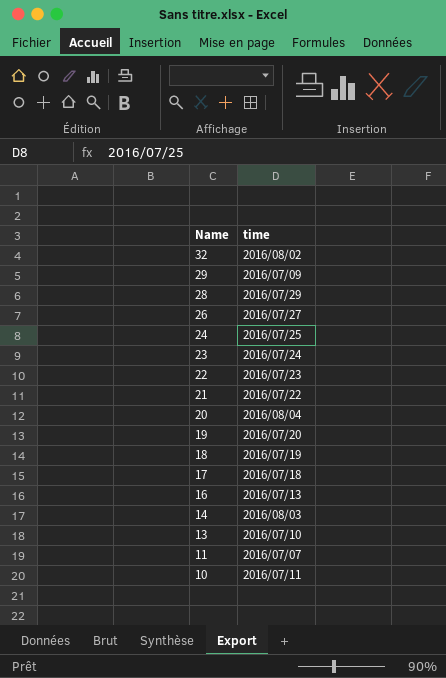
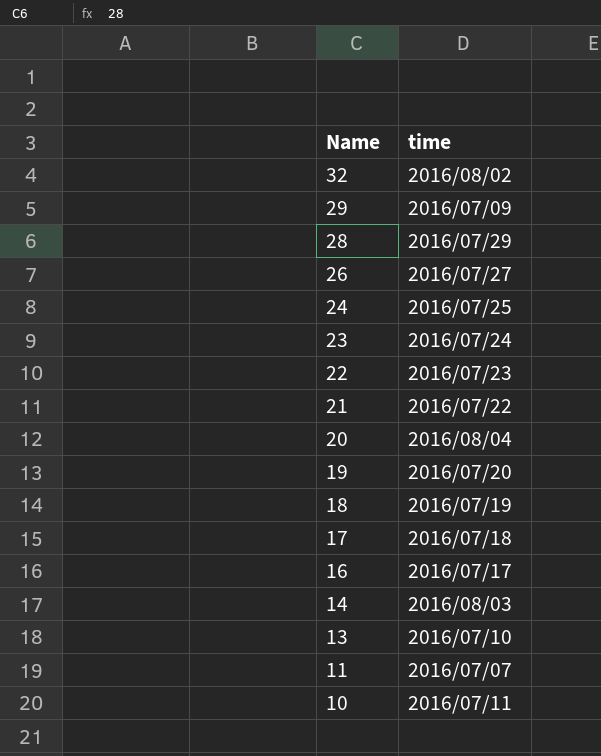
16 | time: 2016/07/13 -> 2016/07/17

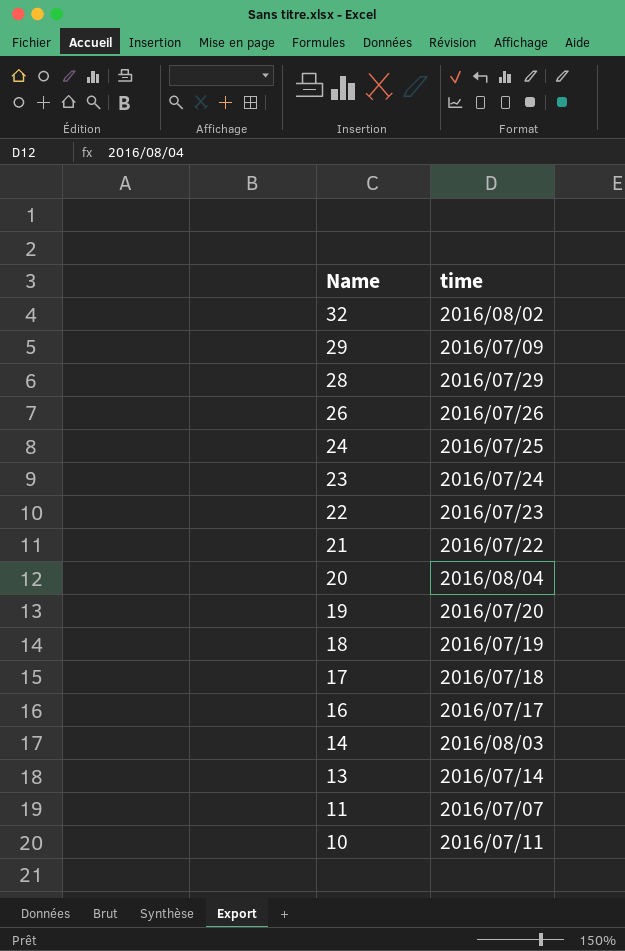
26 | time: 2016/07/27 -> 2016/07/26
13 | time: 2016/07/10 -> 2016/07/14

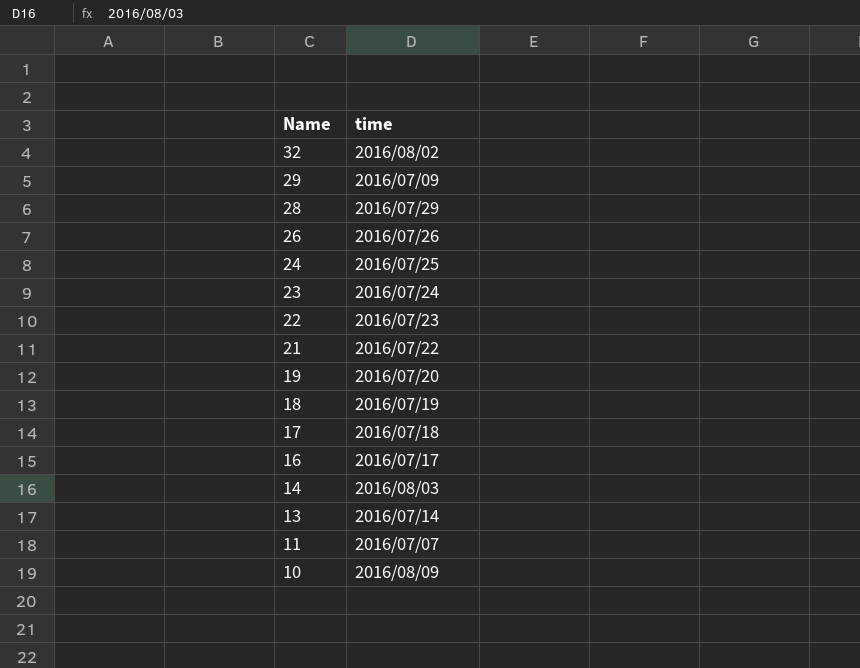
row 20: 2016/08/04 -> none
10 | time: 2016/07/11 -> 2016/08/09

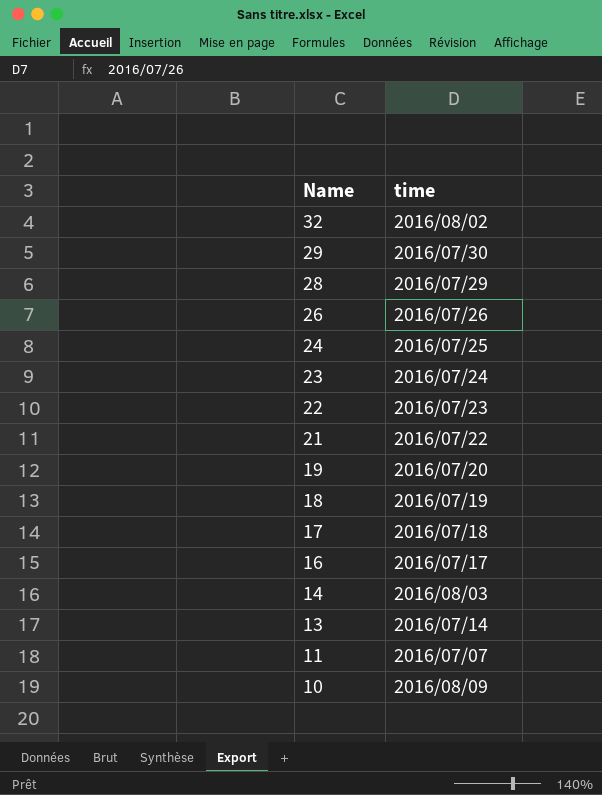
29 | time: 2016/07/09 -> 2016/07/30

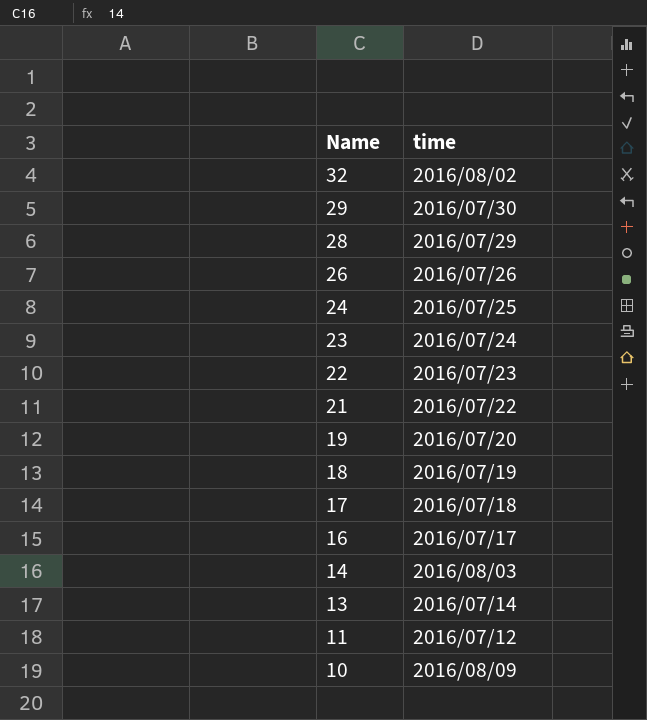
11 | time: 2016/07/07 -> 2016/07/12

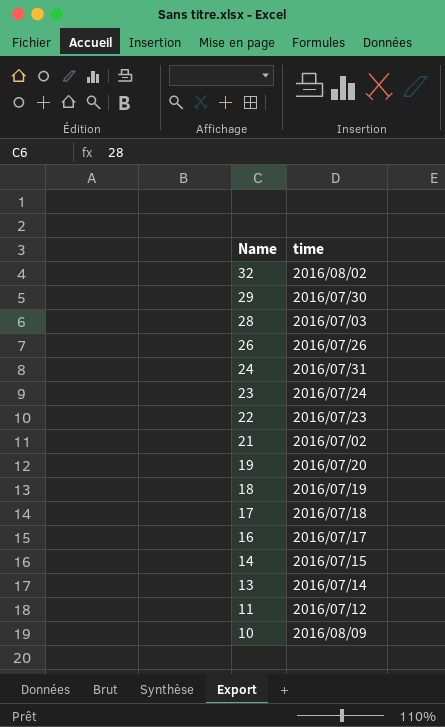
28 | time: 2016/07/29 -> 2016/07/03
24 | time: 2016/07/25 -> 2016/07/31
21 | time: 2016/07/22 -> 2016/07/02
14 | time: 2016/08/03 -> 2016/07/15

